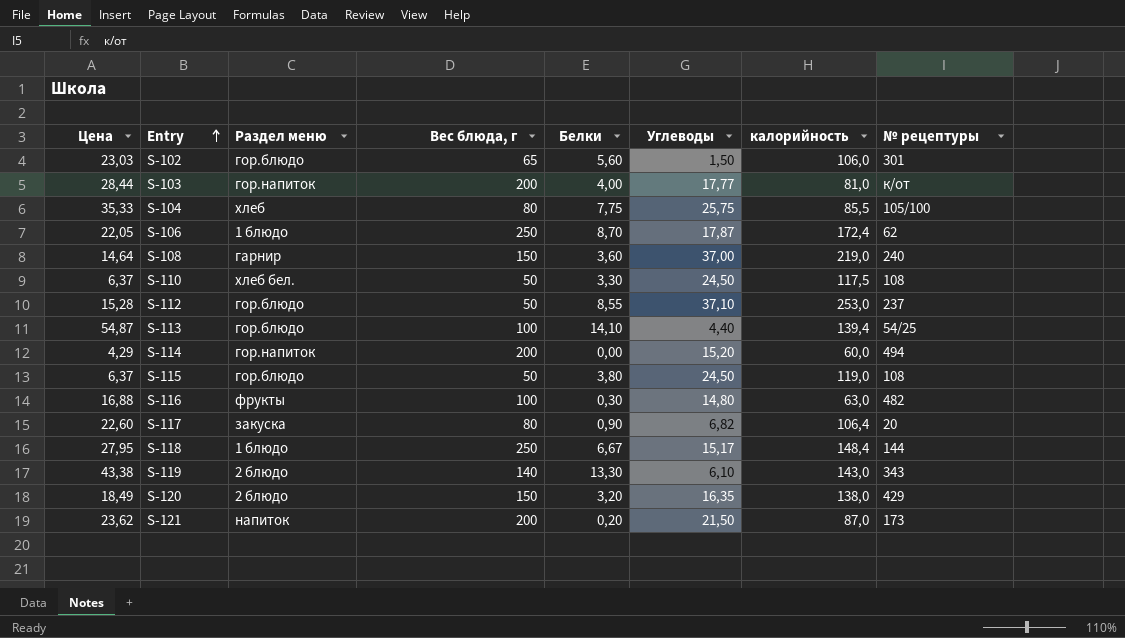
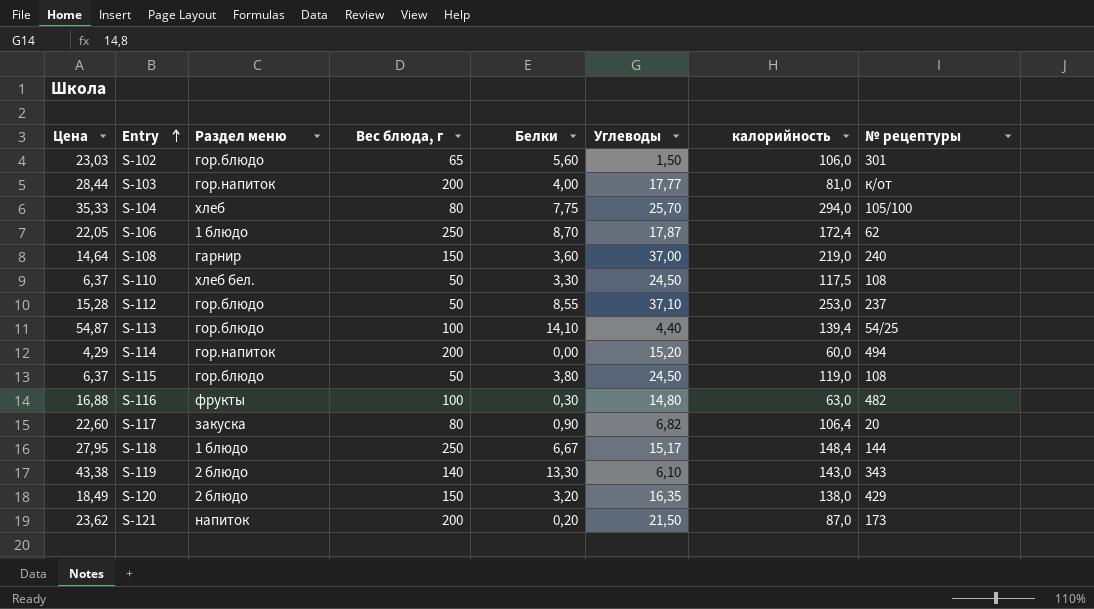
S-104 | Углеводы: 25,75 -> 25,70
S-104 | калорийность: 85,5 -> 294,0

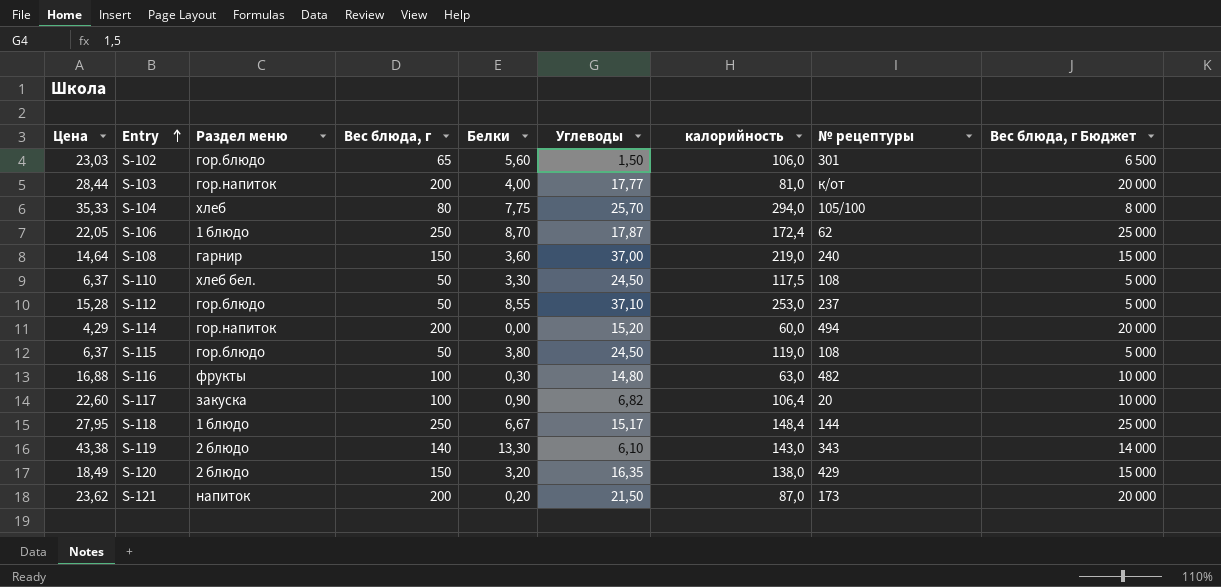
column Вес блюда, г Бюджет | formula: none -> [Вес блюда, г] * 100
row S-113: 54,87 | гор.блюдо | 100 | 14,10 | 4,40 | 139,4 | 54/25 -> none
S-117 | Вес блюда, г: 80 -> 100

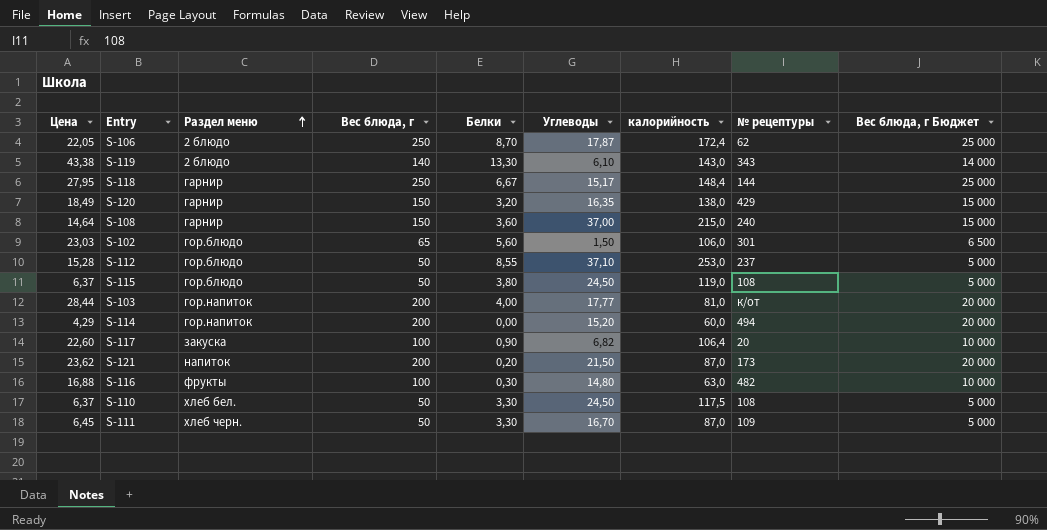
row order: Entry ascending -> Раздел меню ascending
row S-104: 35,33 | хлеб | 80 | 7,75 | 25,70 | 294,0 | 105/100 | 8 000 -> none
S-106 | Раздел меню: 1 блюдо -> 2 блюдо
S-118 | Раздел меню: 1 блюдо -> гарнир
S-120 | Раздел меню: 2 блюдо -> гарнир
S-108 | калорийность: 219,0 -> 215,0
row S-111: none -> 6,45 | хлеб черн. | 50 | 3,30 | 16,70 | 87,0 | 109 | 5 000

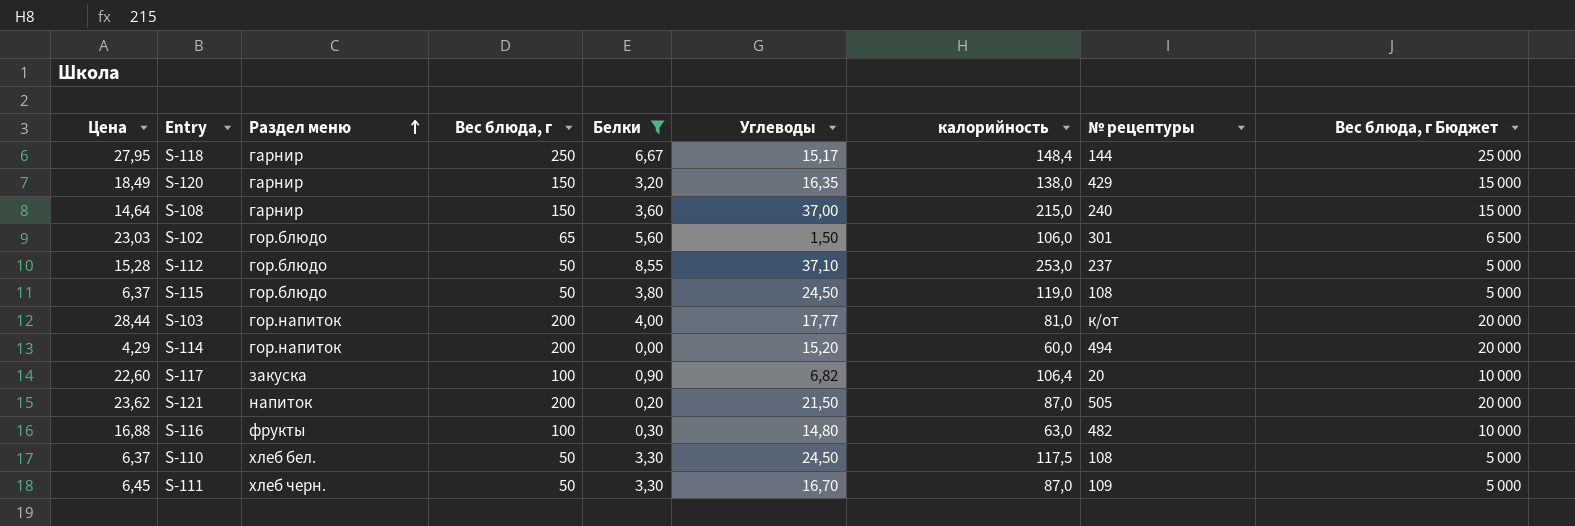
filter: none -> Белки <= 8,55
S-121 | № рецептуры: 173 -> 505

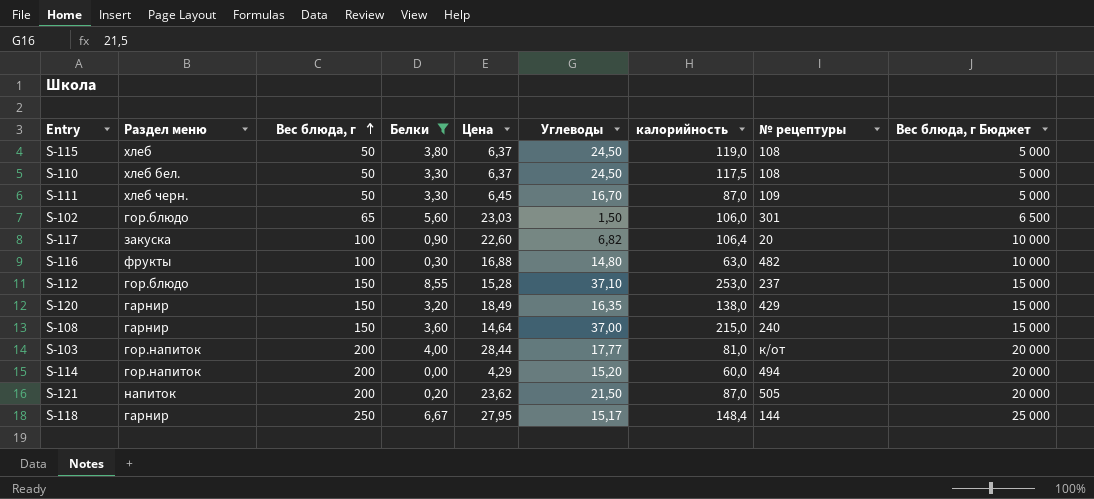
row order: Раздел меню ascending -> Вес блюда, г ascending
column Цена | position: 1 -> 5
S-115 | Раздел меню: гор.блюдо -> хлеб
S-112 | Вес блюда, г: 50 -> 150
S-112 | Вес блюда, г Бюджет: 5 000 -> 15 000

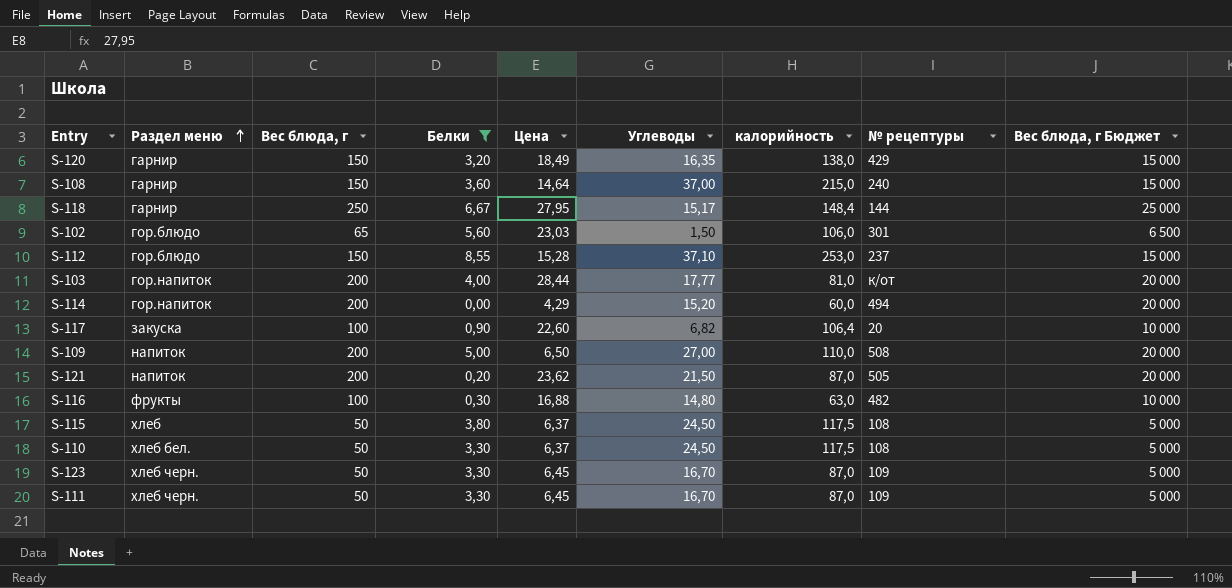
row order: Вес блюда, г ascending -> Раздел меню ascending
row S-109: none -> напиток | 200 | 5,00 | 6,50 | 27,00 | 110,0 | 508 | 20 000
S-115 | калорийность: 119,0 -> 117,5
row S-123: none -> хлеб черн. | 50 | 3,30 | 6,45 | 16,70 | 87,0 | 109 | 5 000

